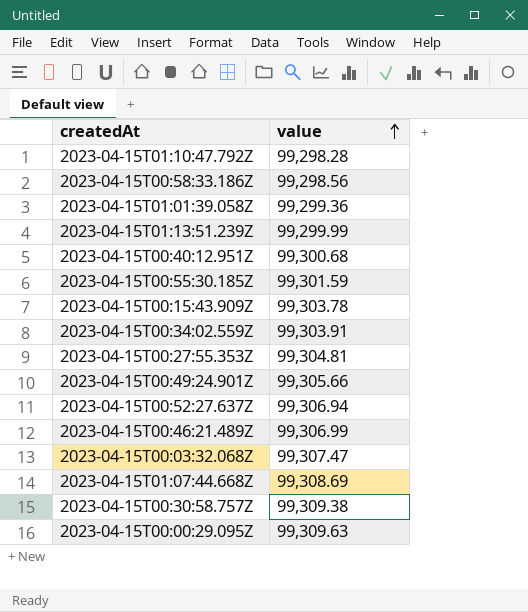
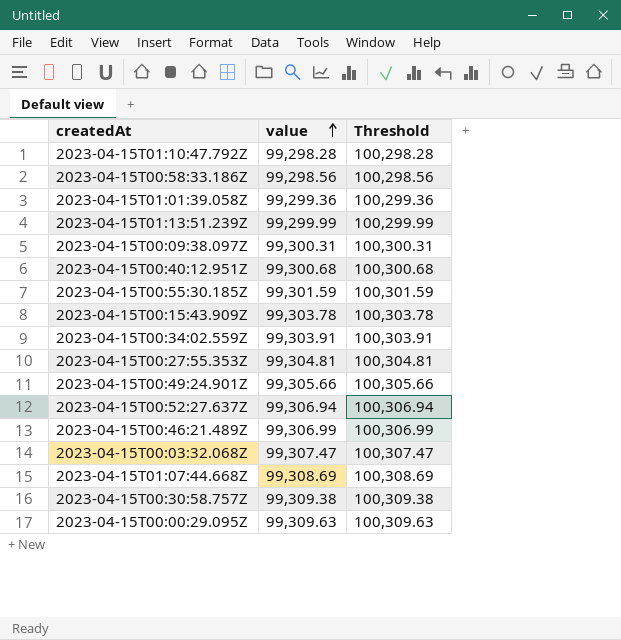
column Threshold | formula: none -> [value] + 1000
row 2023-04-15T00:09:38.097Z: none -> 99,300.31 | 100,300.31

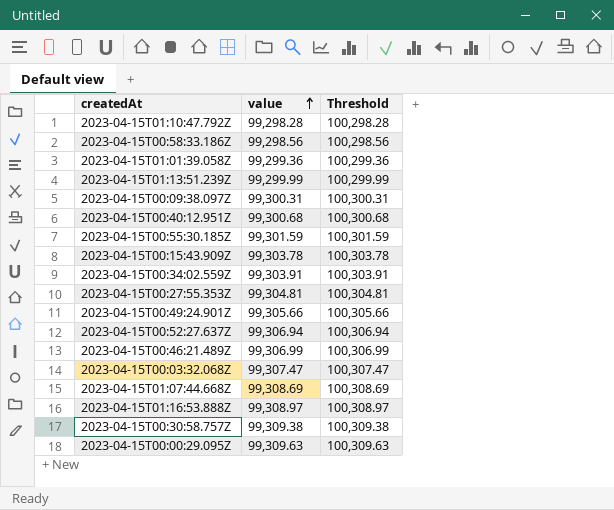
row 2023-04-15T01:16:53.888Z: none -> 99,308.97 | 100,308.97

